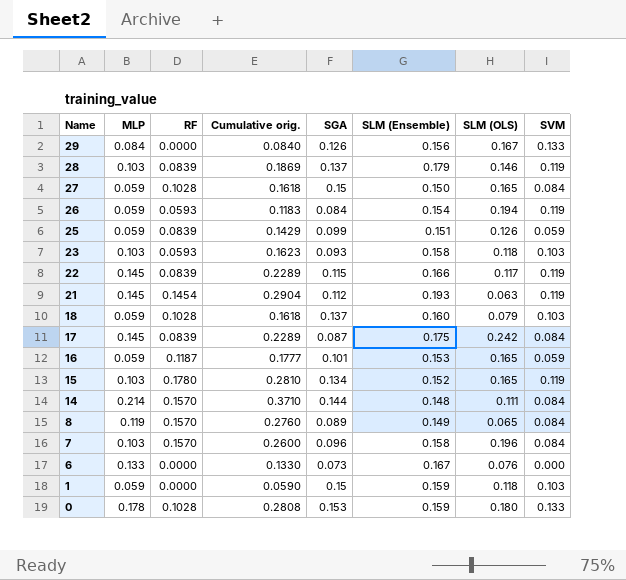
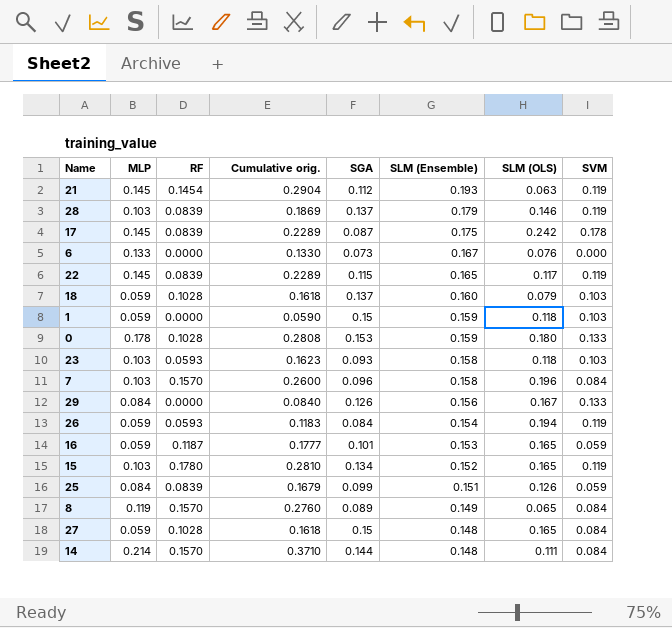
row order: Name descending -> SLM (Ensemble) descending
17 | SVM: 0.084 -> 0.178
22 | SLM (Ensemble): 0.166 -> 0.165
25 | MLP: 0.059 -> 0.084
25 | Cumulative orig.: 0.1429 -> 0.1679
27 | SLM (Ensemble): 0.150 -> 0.148

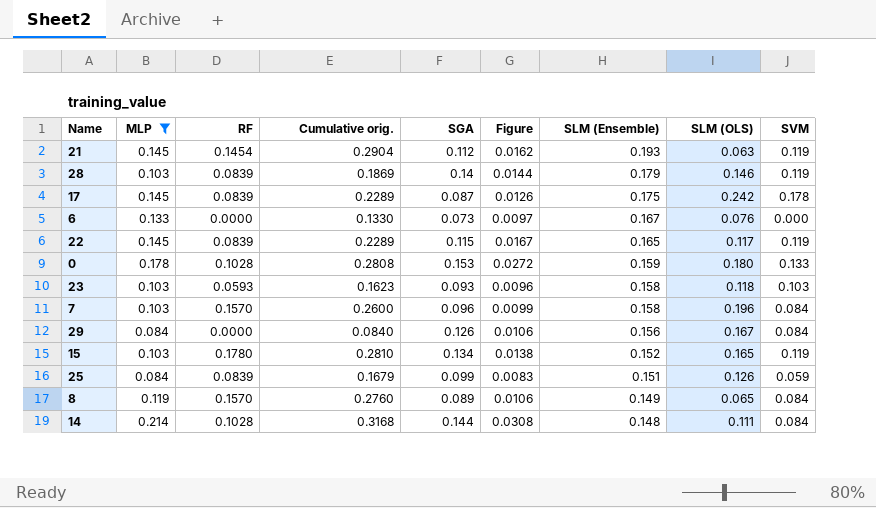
filter: none -> MLP != 0.059
column Figure | formula: none -> [MLP] * [SGA]
28 | SGA: 0.137 -> 0.14
29 | SVM: 0.133 -> 0.084
14 | RF: 0.1570 -> 0.1028
14 | Cumulative orig.: 0.3710 -> 0.3168

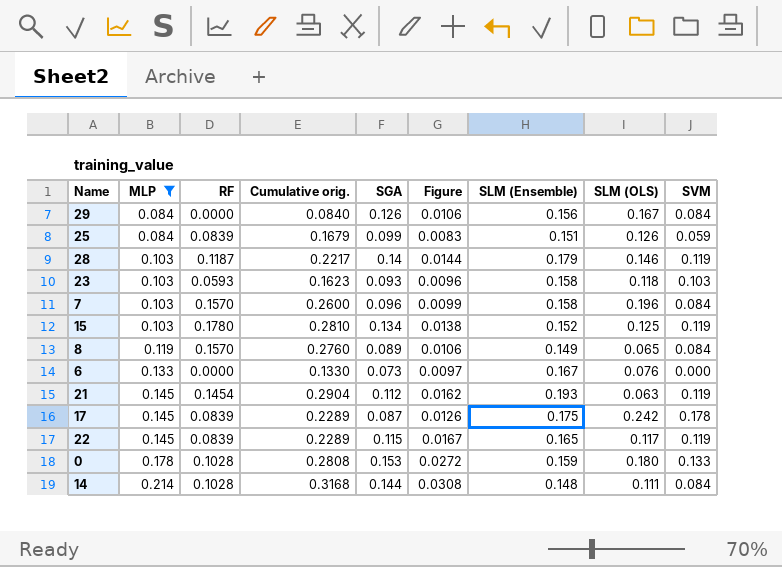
row order: SLM (Ensemble) descending -> MLP ascending
28 | RF: 0.0839 -> 0.1187
28 | Cumulative orig.: 0.1869 -> 0.2217
15 | SLM (OLS): 0.165 -> 0.125

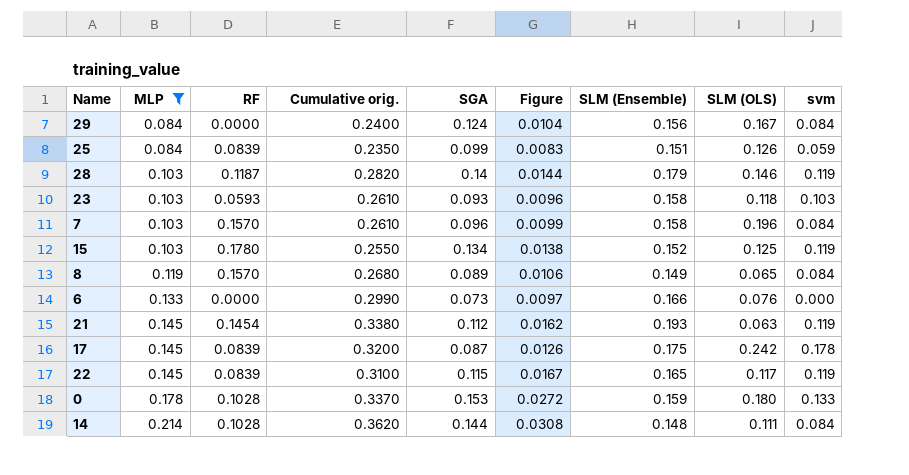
column Cumulative orig. | formula: [MLP] + [RF] -> [MLP] + [SLM (Ensemble)]
column name: SVM -> svm
29 | SGA: 0.126 -> 0.124
29 | Figure: 0.0106 -> 0.0104
6 | SLM (Ensemble): 0.167 -> 0.166

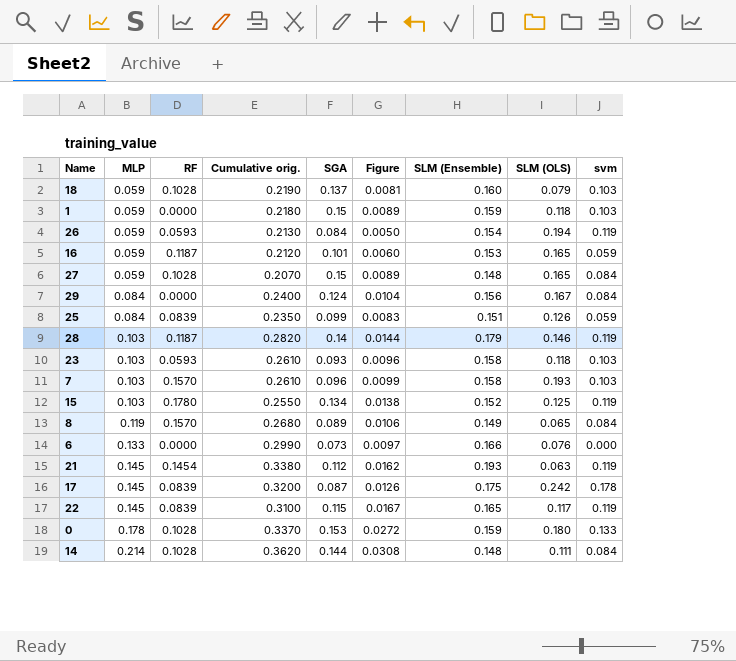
filter: MLP != 0.059 -> none
7 | SLM (OLS): 0.196 -> 0.193
7 | svm: 0.084 -> 0.103

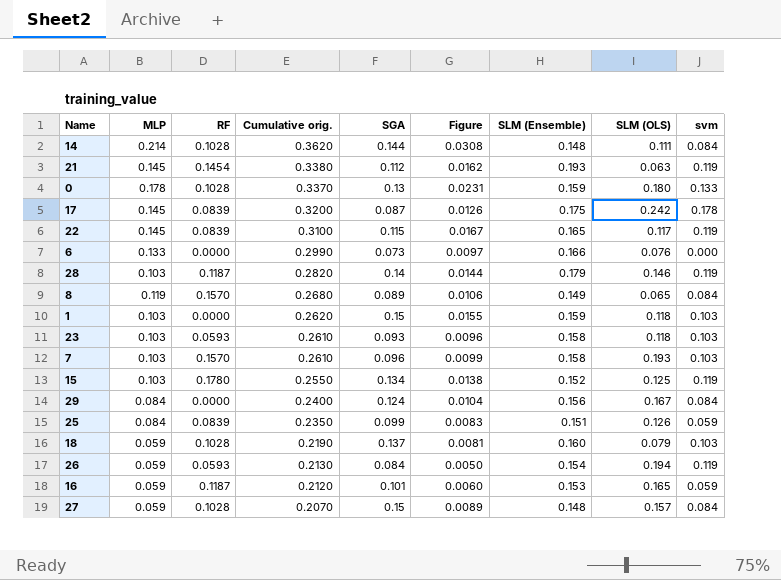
row order: MLP ascending -> Cumulative orig. descending
0 | SGA: 0.153 -> 0.13
0 | Figure: 0.0272 -> 0.0231
1 | MLP: 0.059 -> 0.103
1 | Cumulative orig.: 0.2180 -> 0.2620
1 | Figure: 0.0089 -> 0.0155
27 | SLM (OLS): 0.165 -> 0.157

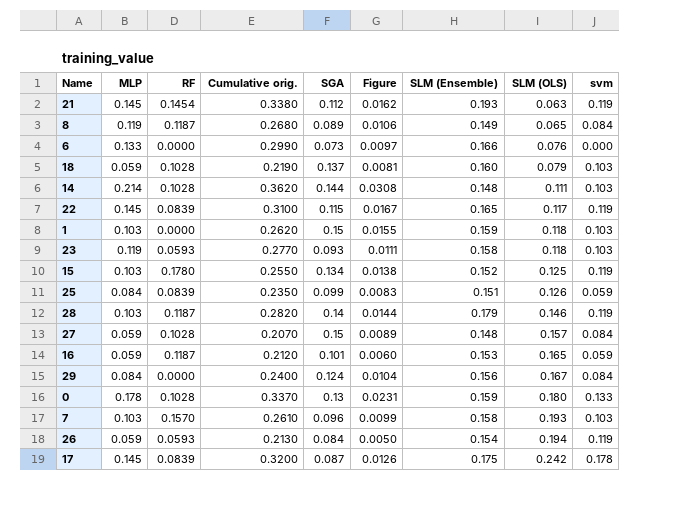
row order: Cumulative orig. descending -> SLM (OLS) ascending
8 | RF: 0.1570 -> 0.1187
14 | svm: 0.084 -> 0.103
23 | MLP: 0.103 -> 0.119
23 | Cumulative orig.: 0.2610 -> 0.2770
23 | Figure: 0.0096 -> 0.0111

